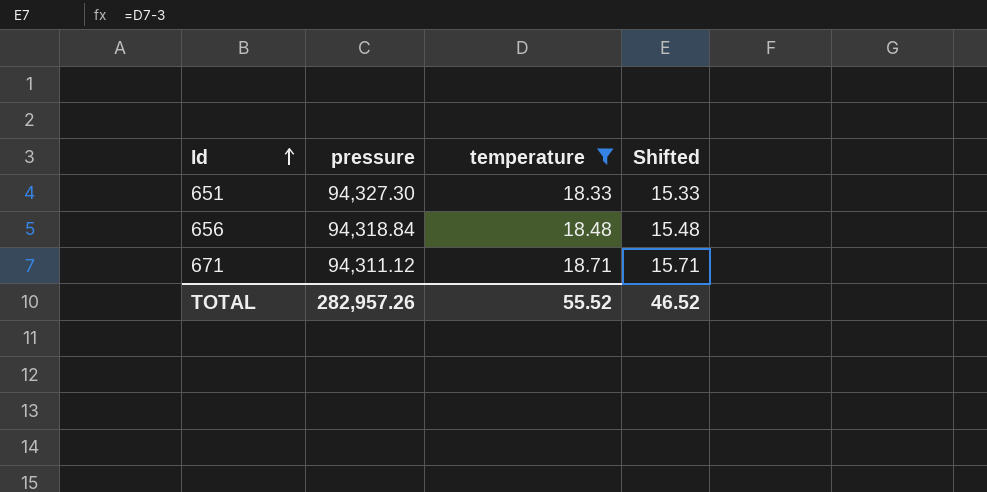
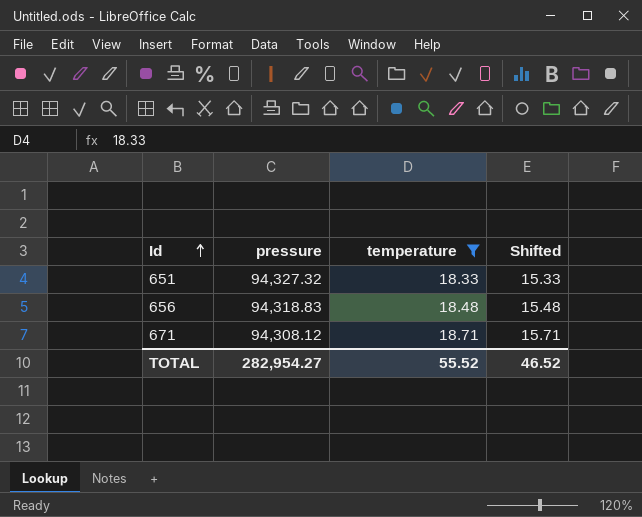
651 | pressure: 94,327.30 -> 94,327.32
656 | pressure: 94,318.84 -> 94,318.83
671 | pressure: 94,311.12 -> 94,308.12
TOTAL | pressure: 282,957.26 -> 282,954.27

